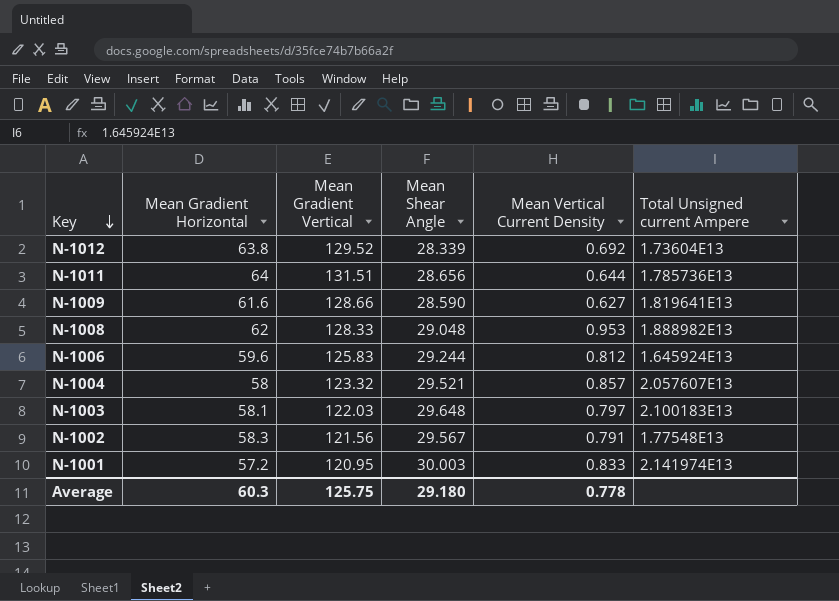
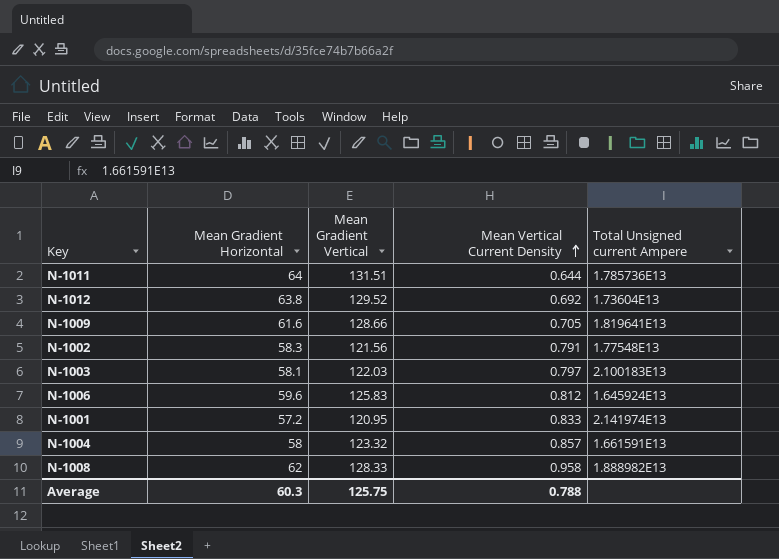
row order: Key descending -> Mean Vertical Current Density ascending
column Mean Shear Angle | position: 4 -> none
N-1009 | Mean Vertical Current Density: 0.627 -> 0.705
N-1004 | Total Unsigned current Ampere: 2.057607E13 -> 1.661591E13
N-1008 | Mean Vertical Current Density: 0.953 -> 0.958
Average | Mean Vertical Current Density: 0.778 -> 0.788

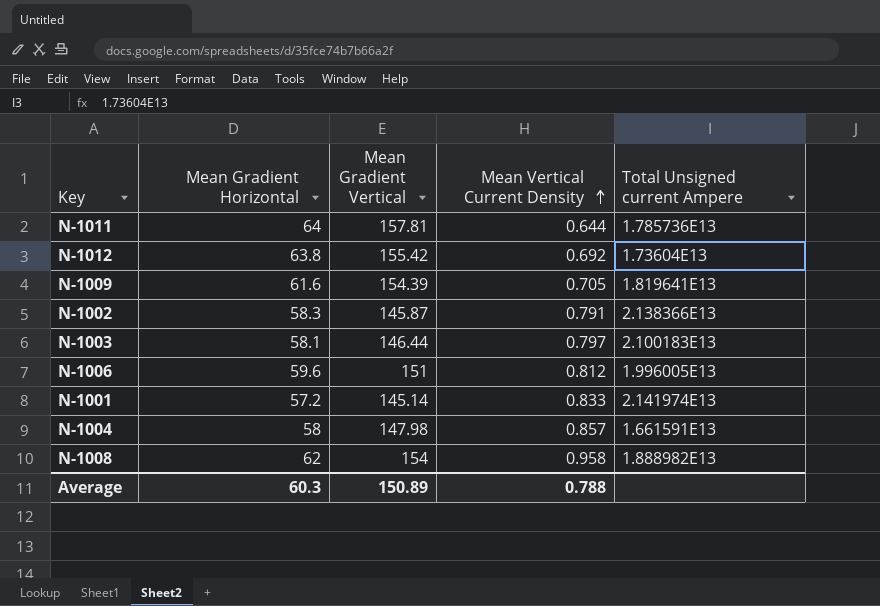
N-1011 | Mean Gradient Vertical: 131.51 -> 157.81
N-1012 | Mean Gradient Vertical: 129.52 -> 155.42
N-1009 | Mean Gradient Vertical: 128.66 -> 154.39
N-1002 | Mean Gradient Vertical: 121.56 -> 145.87
N-1002 | Total Unsigned current Ampere: 1.77548E13 -> 2.138366E13
N-1003 | Mean Gradient Vertical: 122.03 -> 146.44
N-1006 | Mean Gradient Vertical: 125.83 -> 151
N-1006 | Total Unsigned current Ampere: 1.645924E13 -> 1.996005E13
N-1001 | Mean Gradient Vertical: 120.95 -> 145.14
N-1004 | Mean Gradient Vertical: 123.32 -> 147.98
N-1008 | Mean Gradient Vertical: 128.33 -> 154
Average | Mean Gradient Vertical: 125.75 -> 150.89

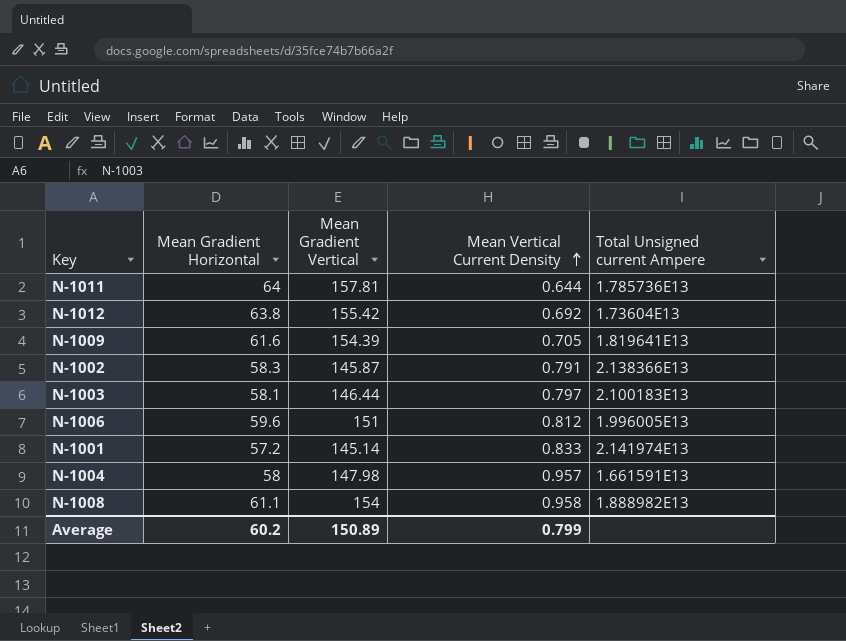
N-1004 | Mean Vertical Current Density: 0.857 -> 0.957
N-1008 | Mean Gradient Horizontal: 62 -> 61.1
Average | Mean Gradient Horizontal: 60.3 -> 60.2
Average | Mean Vertical Current Density: 0.788 -> 0.799

